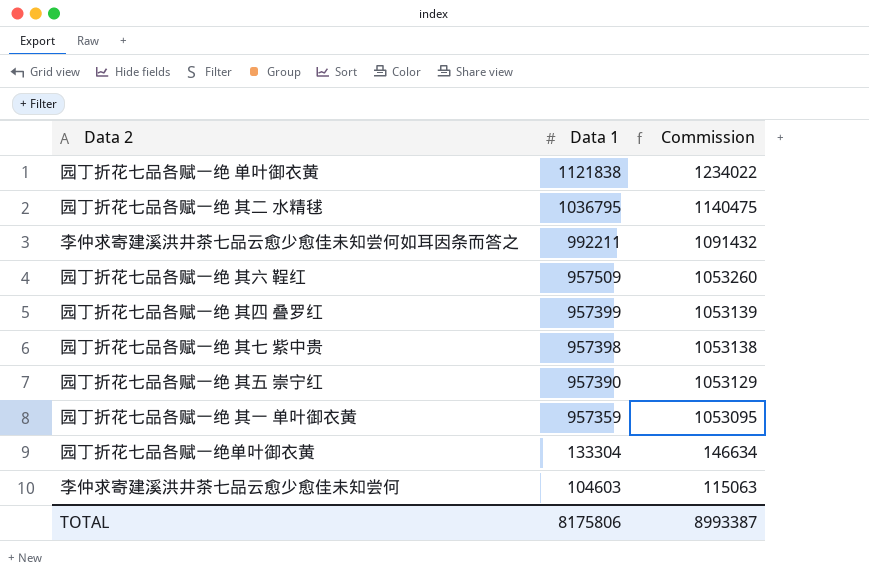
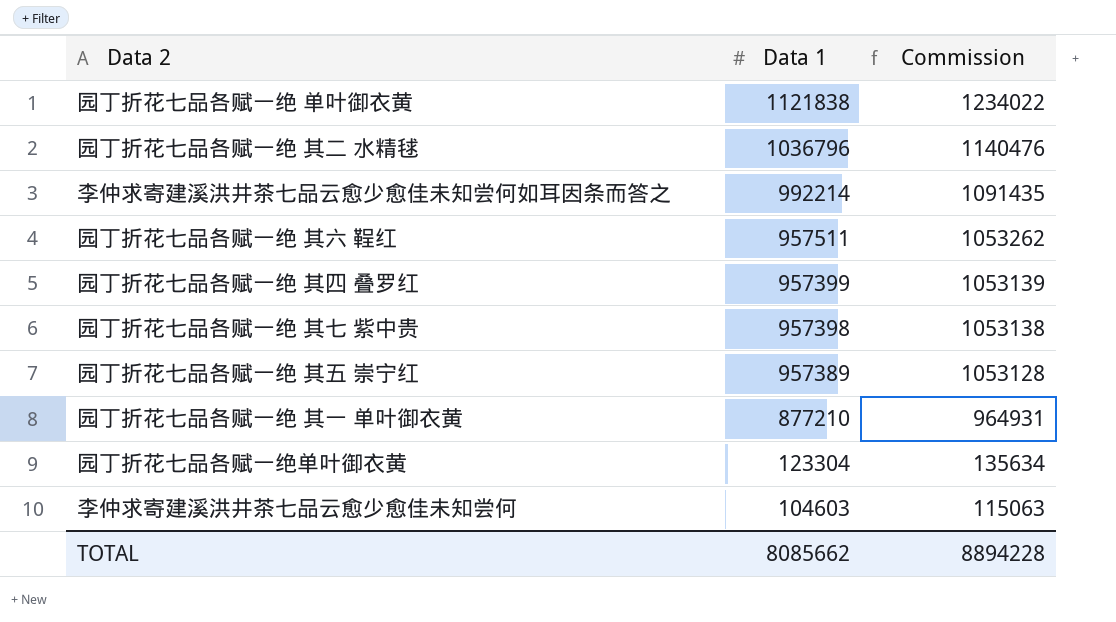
园丁折花七品各赋一绝 其二 水精毬 | Data 1: 1036795 -> 1036796
园丁折花七品各赋一绝 其二 水精毬 | Commission: 1140475 -> 1140476
李仲求寄建溪洪井茶七品云愈少愈佳未知尝何如耳因条而答之 | Data 1: 992211 -> 992214
李仲求寄建溪洪井茶七品云愈少愈佳未知尝何如耳因条而答之 | Commission: 1091432 -> 1091435
园丁折花七品各赋一绝 其六 鞓红 | Data 1: 957509 -> 957511
园丁折花七品各赋一绝 其六 鞓红 | Commission: 1053260 -> 1053262
园丁折花七品各赋一绝 其五 崇宁红 | Data 1: 957390 -> 957389
园丁折花七品各赋一绝 其五 崇宁红 | Commission: 1053129 -> 1053128
园丁折花七品各赋一绝 其一 单叶御衣黄 | Data 1: 957359 -> 877210
园丁折花七品各赋一绝 其一 单叶御衣黄 | Commission: 1053095 -> 964931
园丁折花七品各赋一绝单叶御衣黄 | Data 1: 133304 -> 123304
园丁折花七品各赋一绝单叶御衣黄 | Commission: 146634 -> 135634
TOTAL | Data 1: 8175806 -> 8085662
TOTAL | Commission: 8993387 -> 8894228

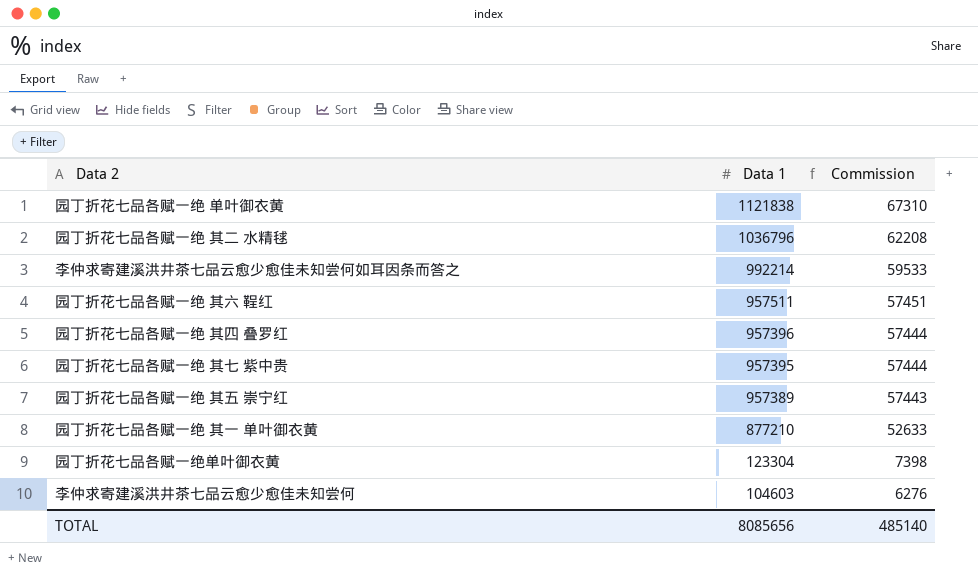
column Commission | formula: [Data 1] * 1.1 -> [Data 1] * 0.06
园丁折花七品各赋一绝 其四 叠罗红 | Data 1: 957399 -> 957396
园丁折花七品各赋一绝 其七 紫中贵 | Data 1: 957398 -> 957395
TOTAL | Data 1: 8085662 -> 8085656
TOTAL | Commission: 8894228 -> 485140

